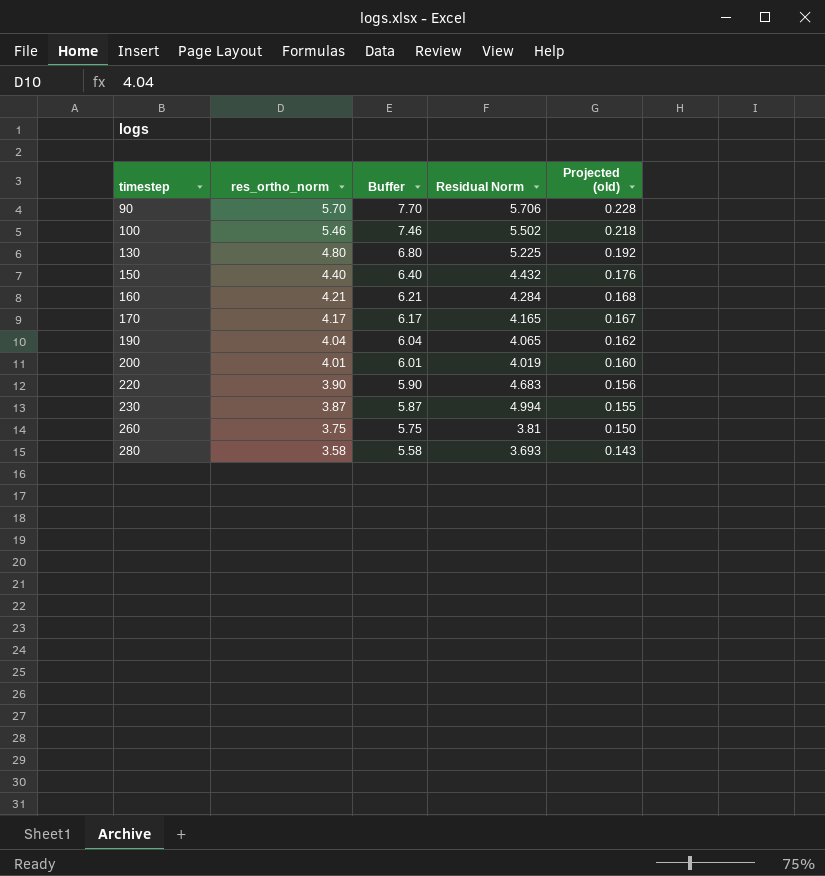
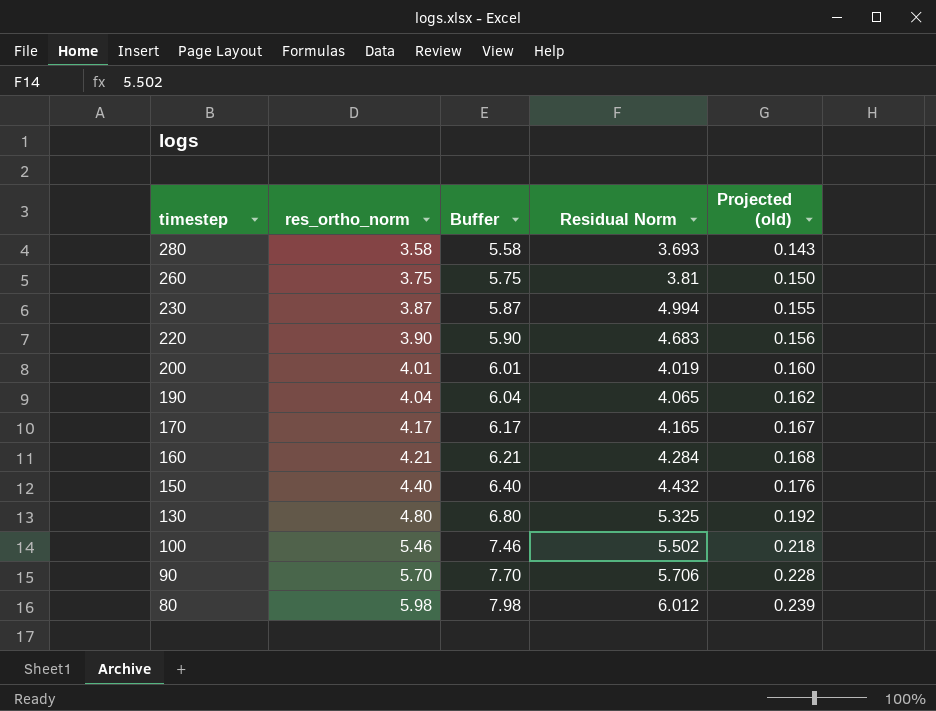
row order: timestep ascending -> timestep descending
130 | Residual Norm: 5.225 -> 5.325
row 80: none -> 5.98 | 7.98 | 6.012 | 0.239

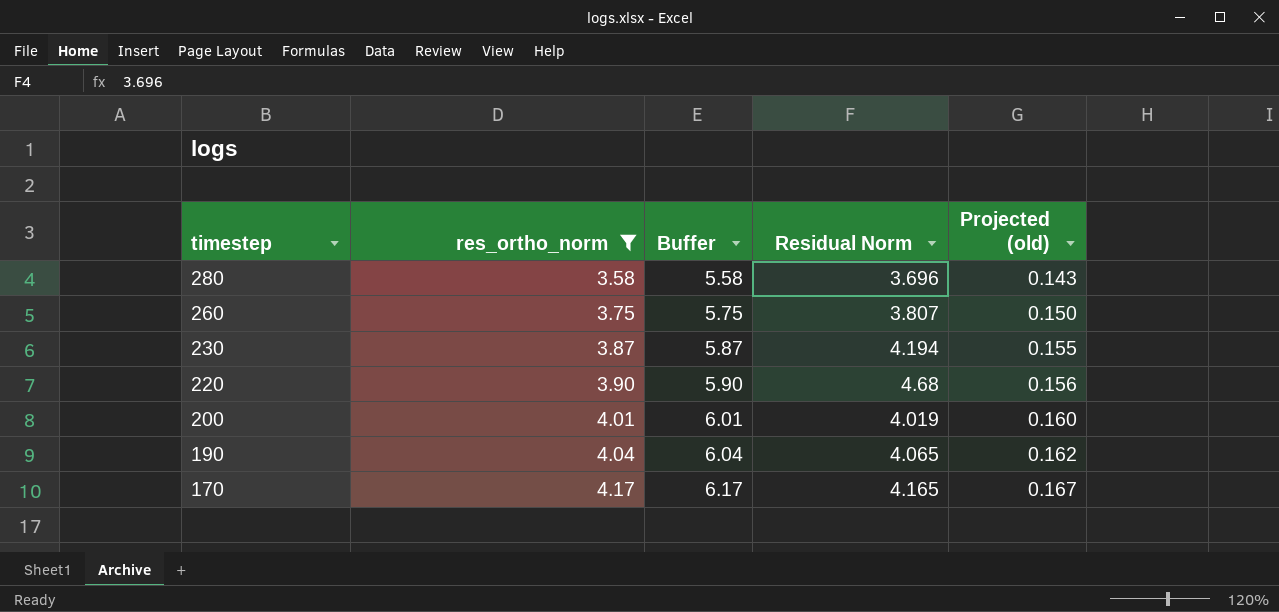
filter: none -> res_ortho_norm <= 4.17
280 | Residual Norm: 3.693 -> 3.696
260 | Residual Norm: 3.81 -> 3.807
230 | Residual Norm: 4.994 -> 4.194
220 | Residual Norm: 4.683 -> 4.68

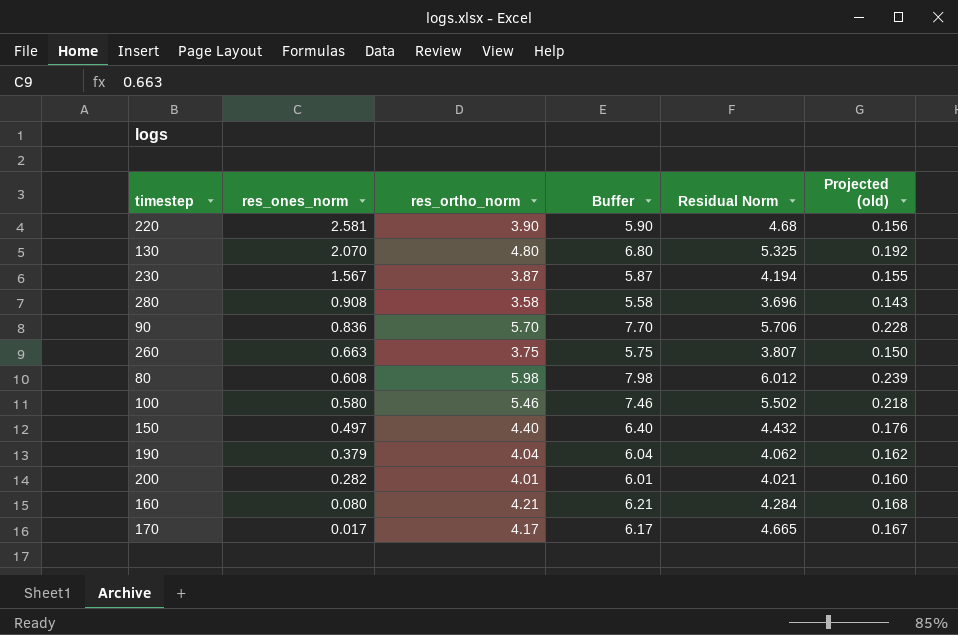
filter: res_ortho_norm <= 4.17 -> none
row order: timestep descending -> res_ones_norm descending
column res_ones_norm | position: none -> 2
190 | Residual Norm: 4.065 -> 4.062
200 | Residual Norm: 4.019 -> 4.021
170 | Residual Norm: 4.165 -> 4.665

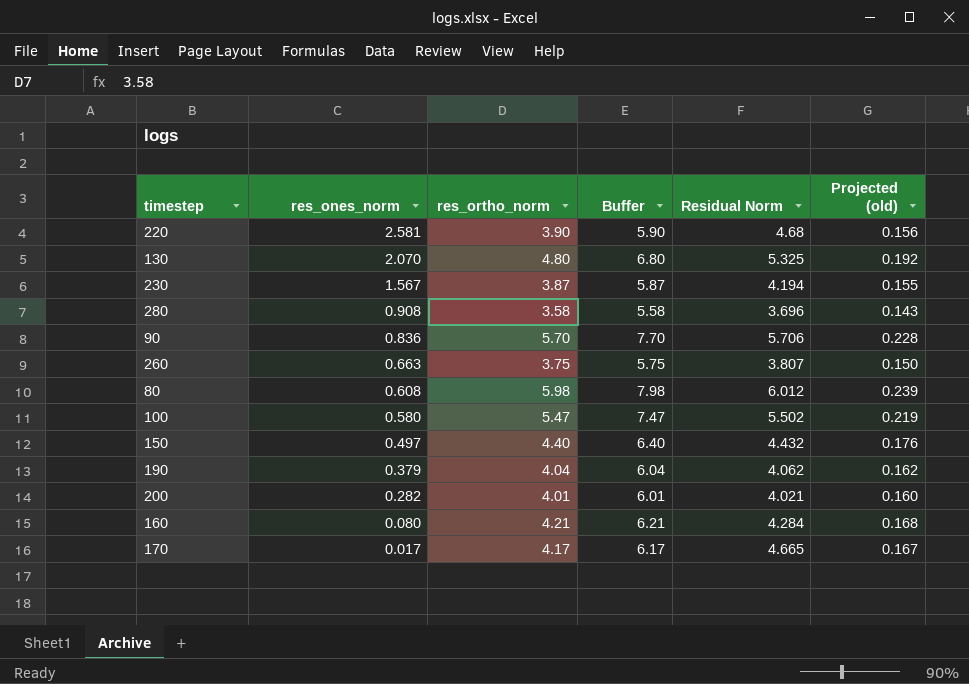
100 | res_ortho_norm: 5.46 -> 5.47
100 | Buffer: 7.46 -> 7.47
100 | Projected (old): 0.218 -> 0.219

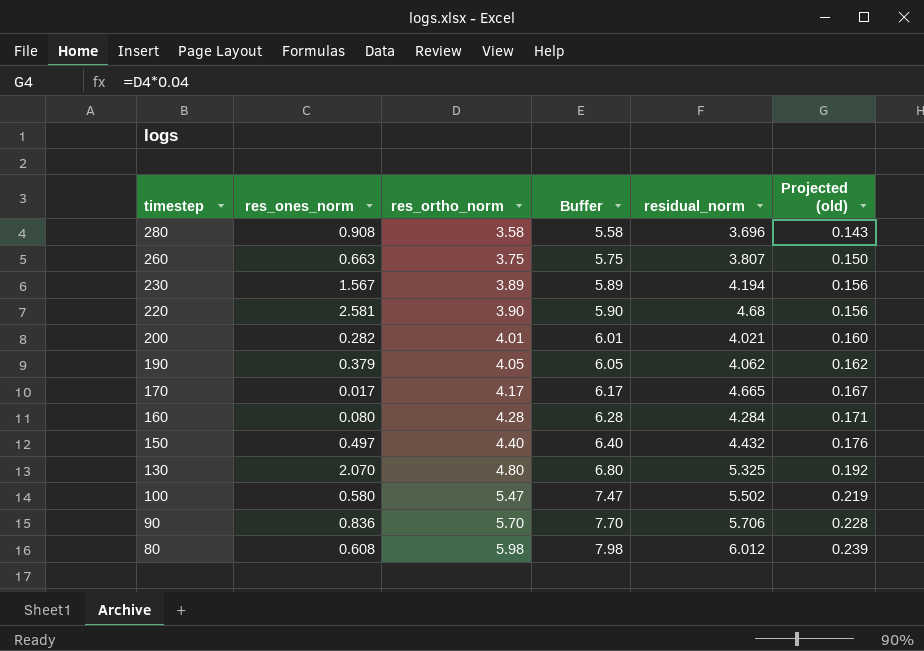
row order: res_ones_norm descending -> timestep descending
column name: Residual Norm -> residual_norm
230 | res_ortho_norm: 3.87 -> 3.89
230 | Buffer: 5.87 -> 5.89
230 | Projected (old): 0.155 -> 0.156
190 | res_ortho_norm: 4.04 -> 4.05
190 | Buffer: 6.04 -> 6.05
160 | res_ortho_norm: 4.21 -> 4.28
160 | Buffer: 6.21 -> 6.28
160 | Projected (old): 0.168 -> 0.171

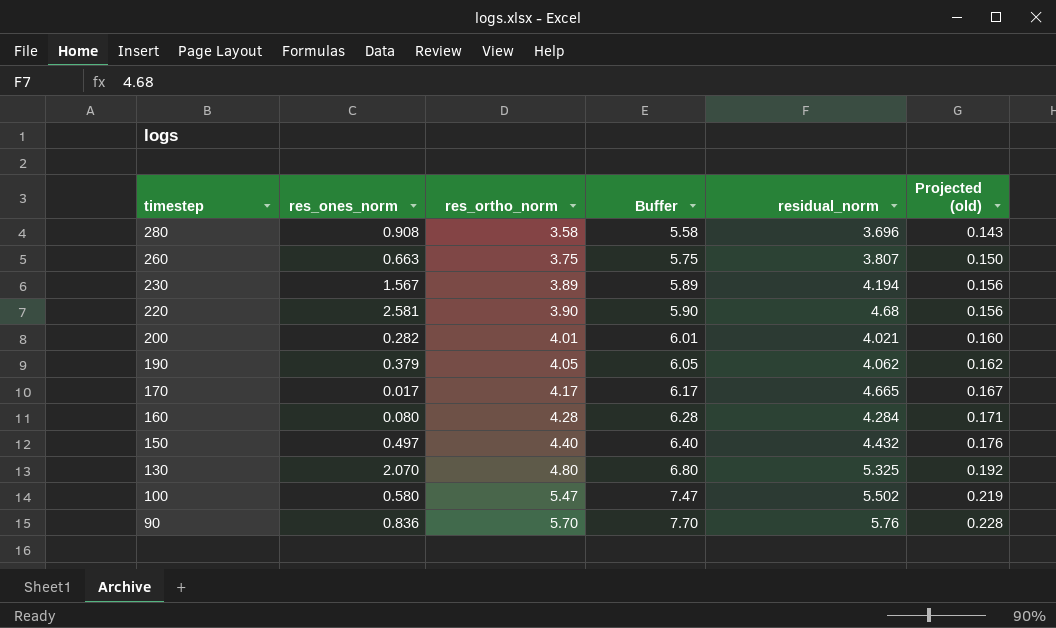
row 80: 0.608 | 5.98 | 7.98 | 6.012 | 0.239 -> none
90 | residual_norm: 5.706 -> 5.76

